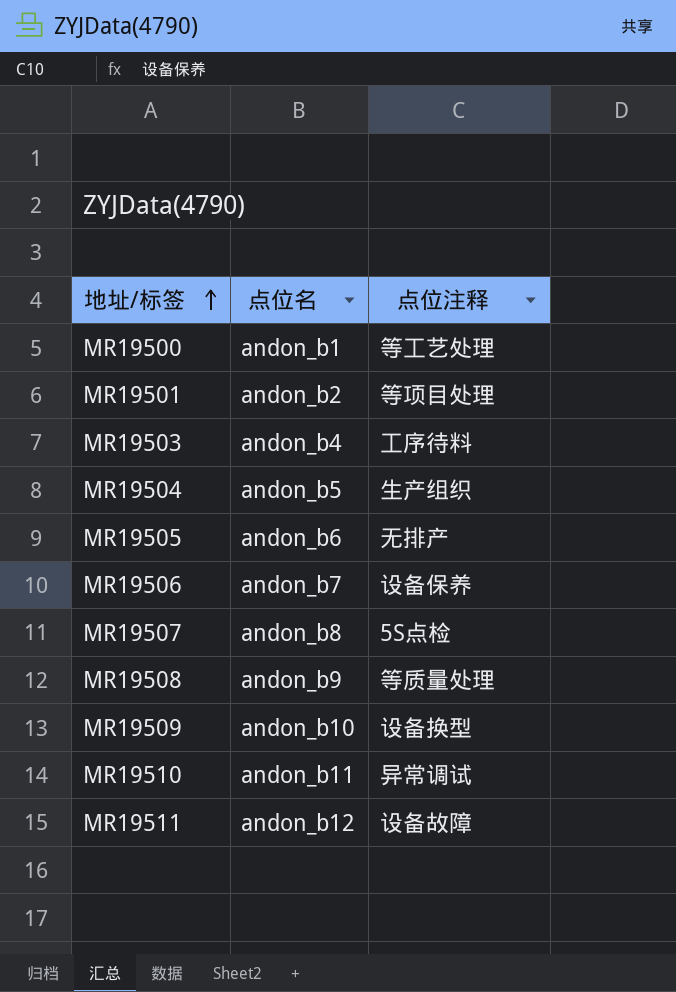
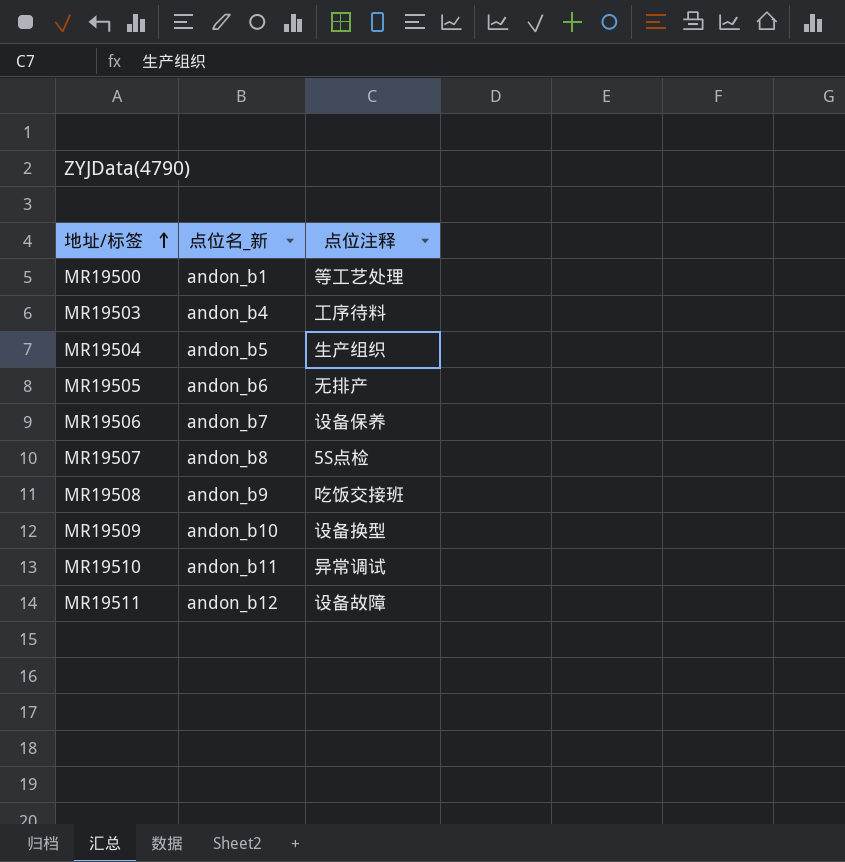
column name: 点位名 -> 点位名_新
row MR19501: andon_b2 | 等项目处理 -> none
MR19508 | 点位注释: 等质量处理 -> 吃饭交接班

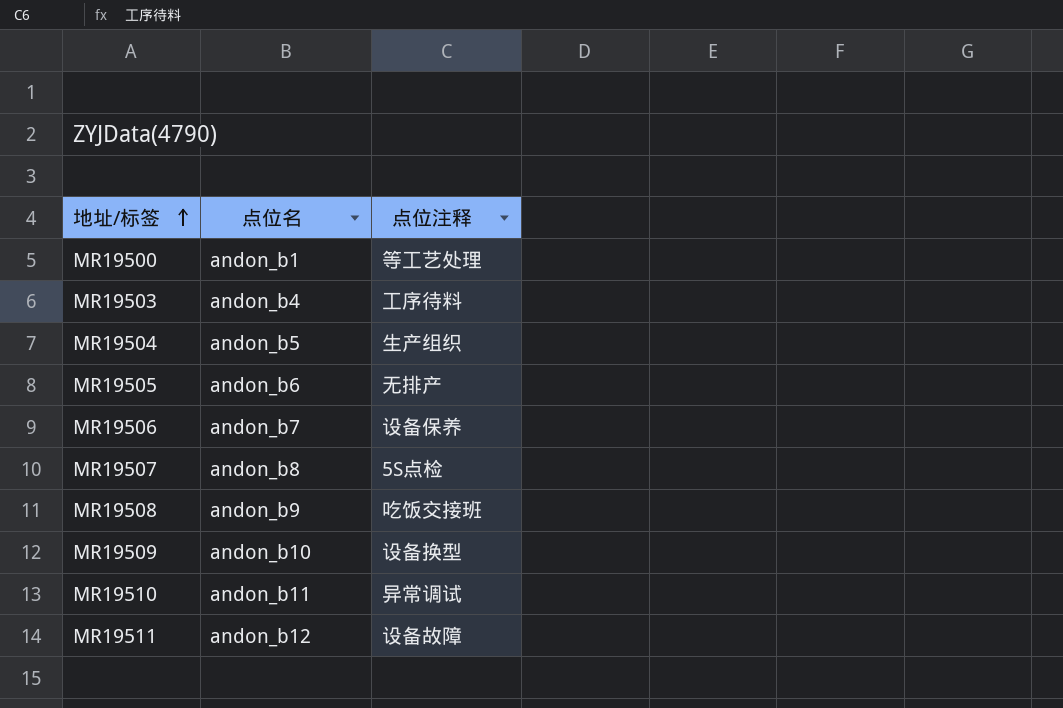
column name: 点位名_新 -> 点位名

